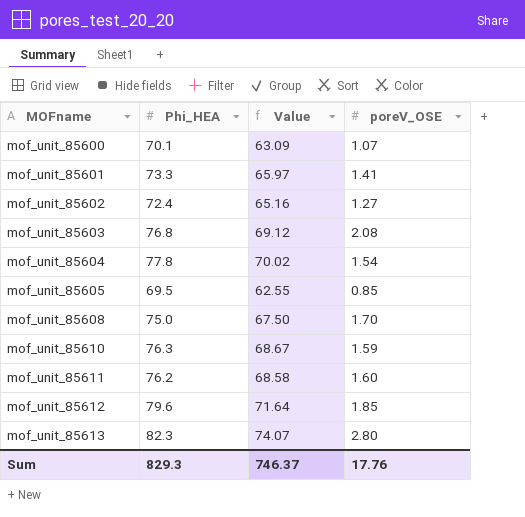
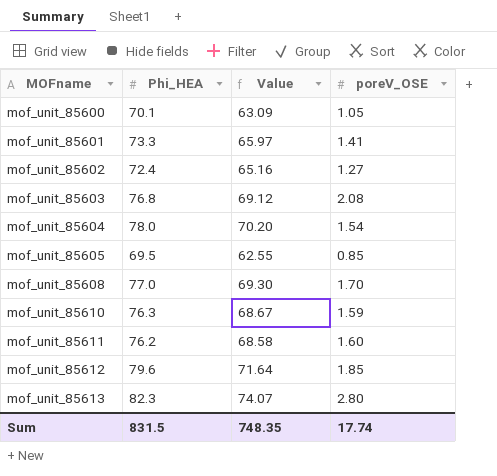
mof_unit_85600 | poreV_OSE: 1.07 -> 1.05
mof_unit_85604 | Phi_HEA: 77.8 -> 78.0
mof_unit_85604 | Value: 70.02 -> 70.20
mof_unit_85608 | Phi_HEA: 75.0 -> 77.0
mof_unit_85608 | Value: 67.50 -> 69.30
Sum | Phi_HEA: 829.3 -> 831.5
Sum | Value: 746.37 -> 748.35
Sum | poreV_OSE: 17.76 -> 17.74

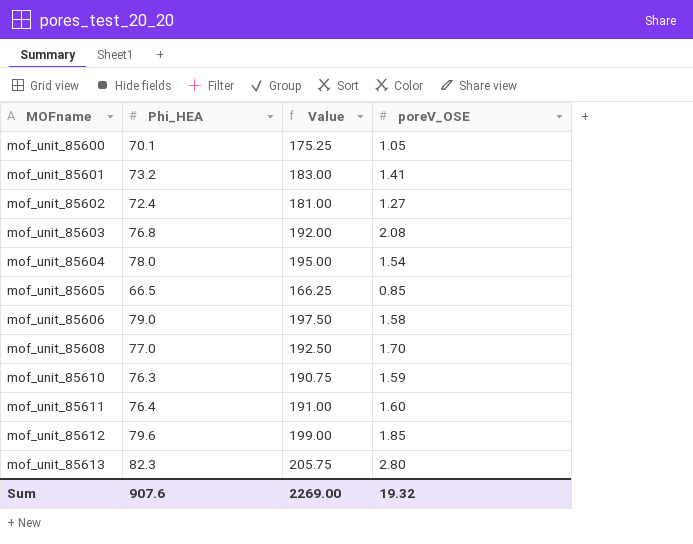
column Value | formula: [Phi_HEA] * 0.9 -> [Phi_HEA] * 2.5
mof_unit_85601 | Phi_HEA: 73.3 -> 73.2
mof_unit_85605 | Phi_HEA: 69.5 -> 66.5
row mof_unit_85606: none -> 79.0 | 197.50 | 1.58
mof_unit_85611 | Phi_HEA: 76.2 -> 76.4
Sum | Phi_HEA: 831.5 -> 907.6
Sum | Value: 748.35 -> 2269.00
Sum | poreV_OSE: 17.74 -> 19.32

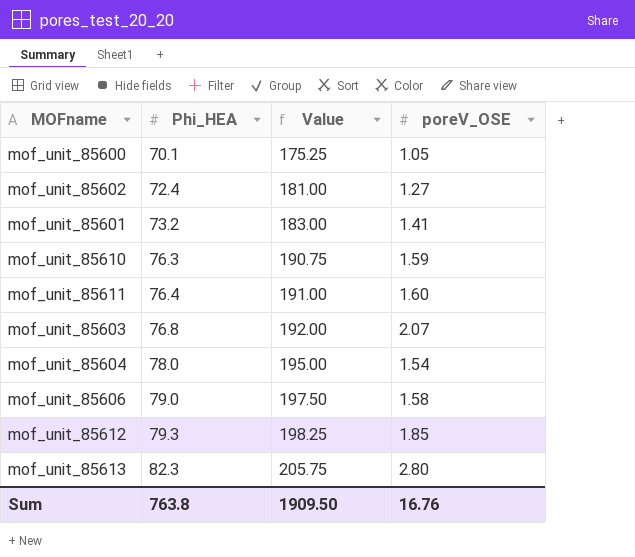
row order: MOFname ascending -> Phi_HEA ascending
row mof_unit_85605: 66.5 | 166.25 | 0.85 -> none
row mof_unit_85608: 77.0 | 192.50 | 1.70 -> none
mof_unit_85603 | poreV_OSE: 2.08 -> 2.07
mof_unit_85612 | Phi_HEA: 79.6 -> 79.3
mof_unit_85612 | Value: 199.00 -> 198.25
Sum | Phi_HEA: 907.6 -> 763.8
Sum | Value: 2269.00 -> 1909.50
Sum | poreV_OSE: 19.32 -> 16.76

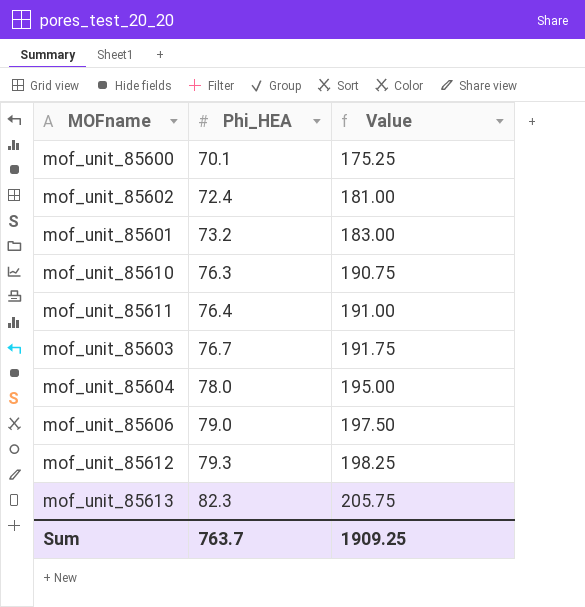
column poreV_OSE | position: 4 -> none
mof_unit_85603 | Phi_HEA: 76.8 -> 76.7
mof_unit_85603 | Value: 192.00 -> 191.75
Sum | Phi_HEA: 763.8 -> 763.7
Sum | Value: 1909.50 -> 1909.25

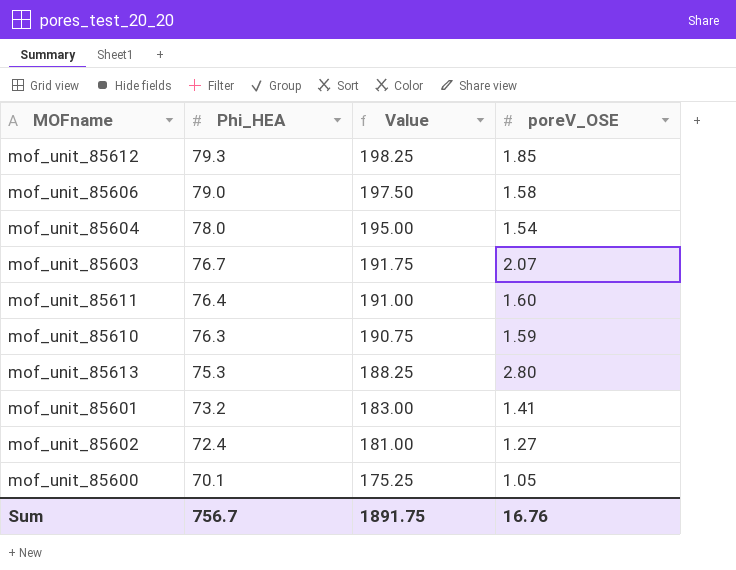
row order: Phi_HEA ascending -> Phi_HEA descending
column poreV_OSE | position: none -> 4
mof_unit_85613 | Phi_HEA: 82.3 -> 75.3
mof_unit_85613 | Value: 205.75 -> 188.25
Sum | Phi_HEA: 763.7 -> 756.7
Sum | Value: 1909.25 -> 1891.75

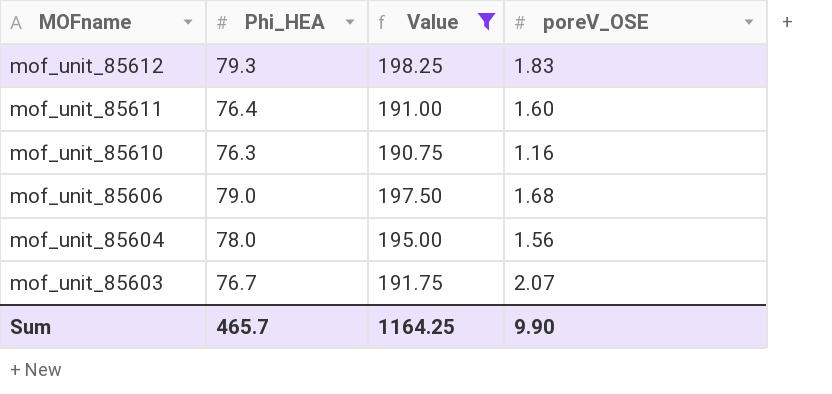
filter: none -> Value >= 190.75
row order: Phi_HEA descending -> MOFname descending
mof_unit_85612 | poreV_OSE: 1.85 -> 1.83
mof_unit_85610 | poreV_OSE: 1.59 -> 1.16
mof_unit_85606 | poreV_OSE: 1.58 -> 1.68
mof_unit_85604 | poreV_OSE: 1.54 -> 1.56
Sum | Phi_HEA: 756.7 -> 465.7
Sum | Value: 1891.75 -> 1164.25
Sum | poreV_OSE: 16.76 -> 9.90

